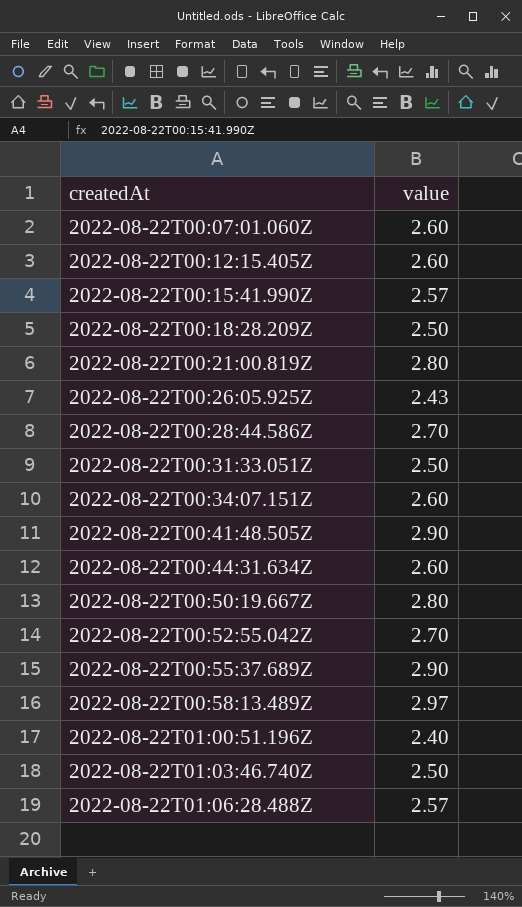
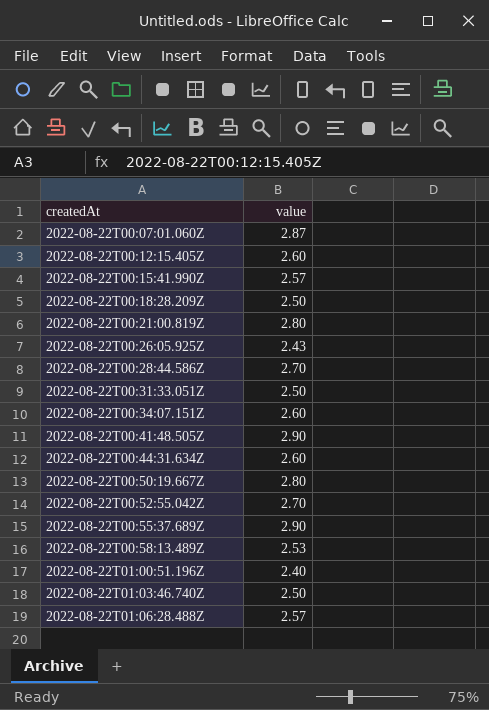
2022-08-22T00:07:01.060Z | value: 2.60 -> 2.87
2022-08-22T00:58:13.489Z | value: 2.97 -> 2.53

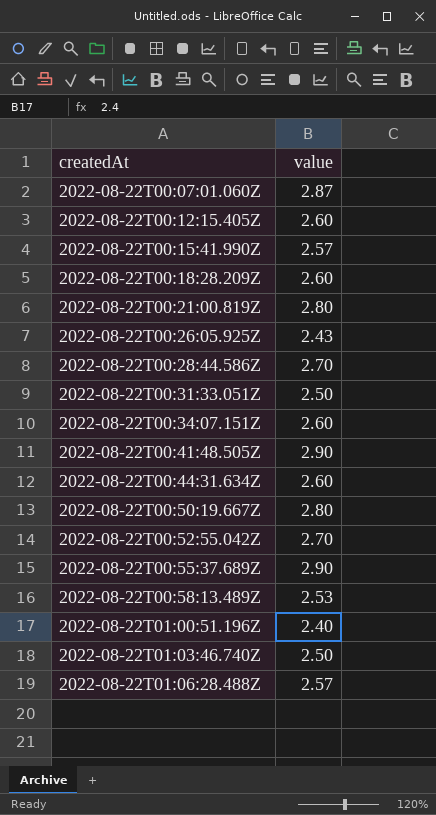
2022-08-22T00:18:28.209Z | value: 2.50 -> 2.60

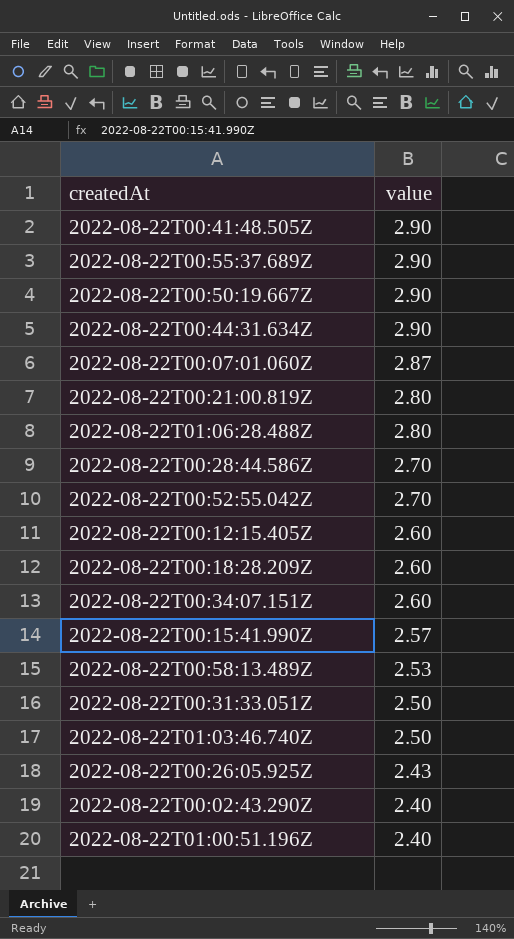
row order: createdAt ascending -> value descending
2022-08-22T00:50:19.667Z | value: 2.80 -> 2.90
2022-08-22T00:44:31.634Z | value: 2.60 -> 2.90
2022-08-22T01:06:28.488Z | value: 2.57 -> 2.80
row 2022-08-22T00:02:43.290Z: none -> 2.40

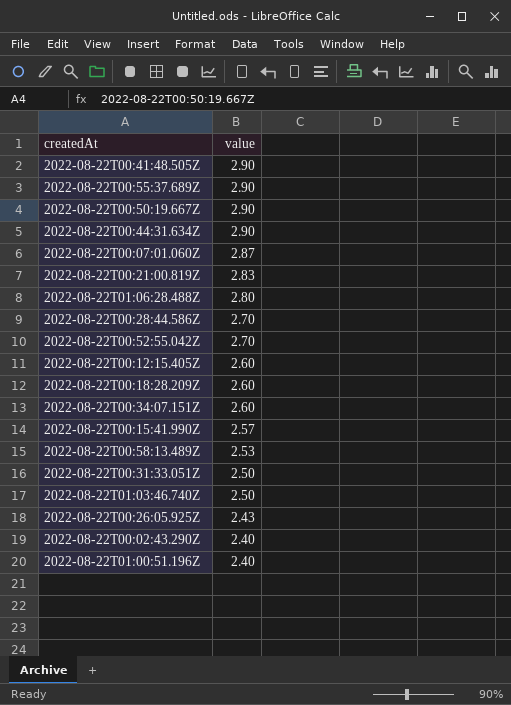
2022-08-22T00:21:00.819Z | value: 2.80 -> 2.83

